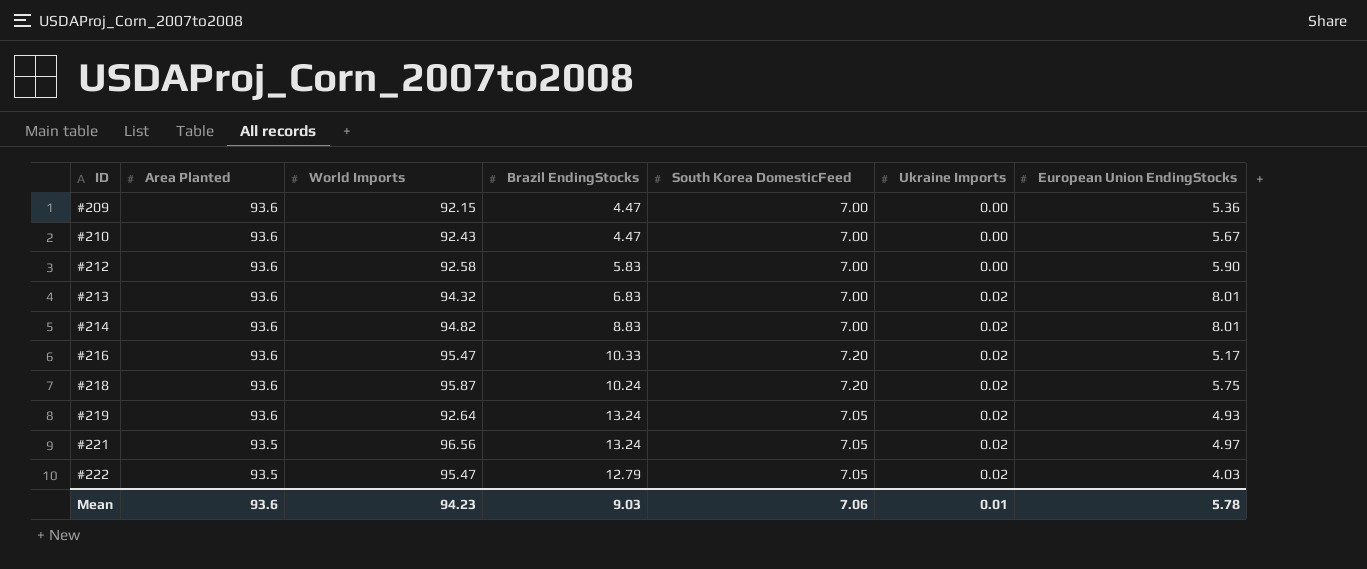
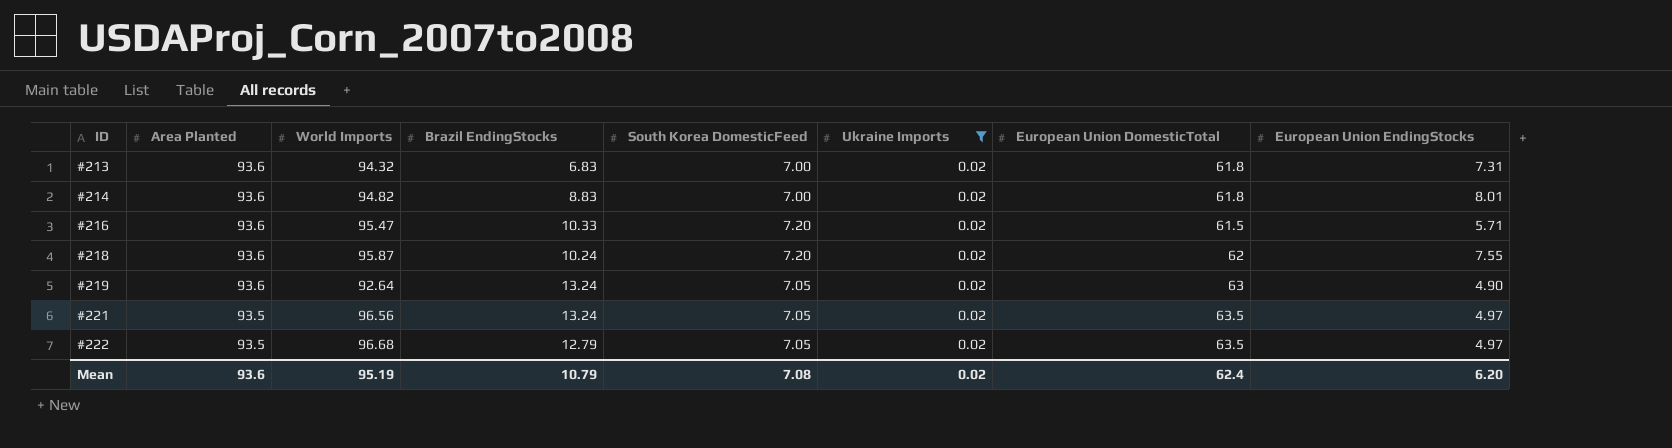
filter: none -> Ukraine Imports = 0.02
column European Union DomesticTotal | position: none -> 7
#213 | European Union EndingStocks: 8.01 -> 7.31
#216 | European Union EndingStocks: 5.17 -> 5.71
#218 | European Union EndingStocks: 5.75 -> 7.55
#219 | European Union EndingStocks: 4.93 -> 4.90
#222 | World Imports: 95.47 -> 96.68
#222 | European Union EndingStocks: 4.03 -> 4.97
Mean | World Imports: 94.23 -> 95.19
Mean | Brazil EndingStocks: 9.03 -> 10.79
Mean | South Korea DomesticFeed: 7.06 -> 7.08
Mean | Ukraine Imports: 0.01 -> 0.02
Mean | European Union EndingStocks: 5.78 -> 6.20

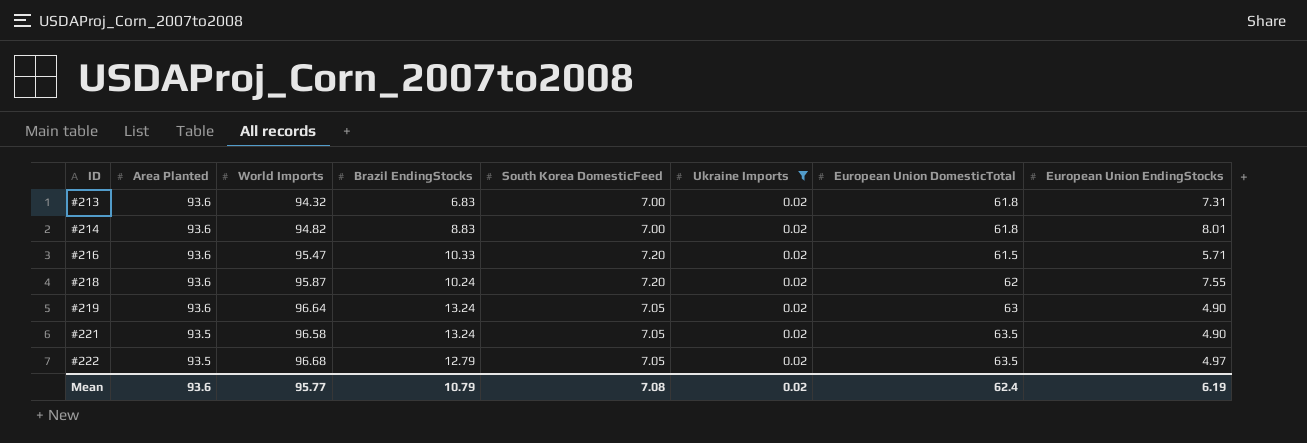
#219 | World Imports: 92.64 -> 96.64
#221 | World Imports: 96.56 -> 96.58
#221 | European Union EndingStocks: 4.97 -> 4.90
Mean | World Imports: 95.19 -> 95.77
Mean | European Union EndingStocks: 6.20 -> 6.19

